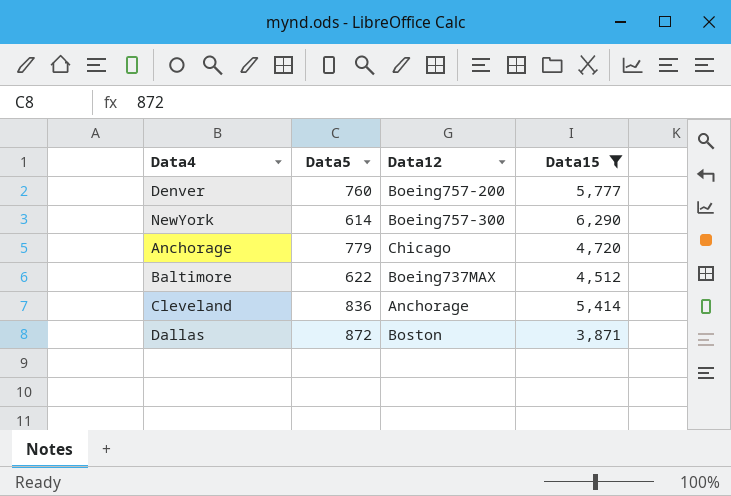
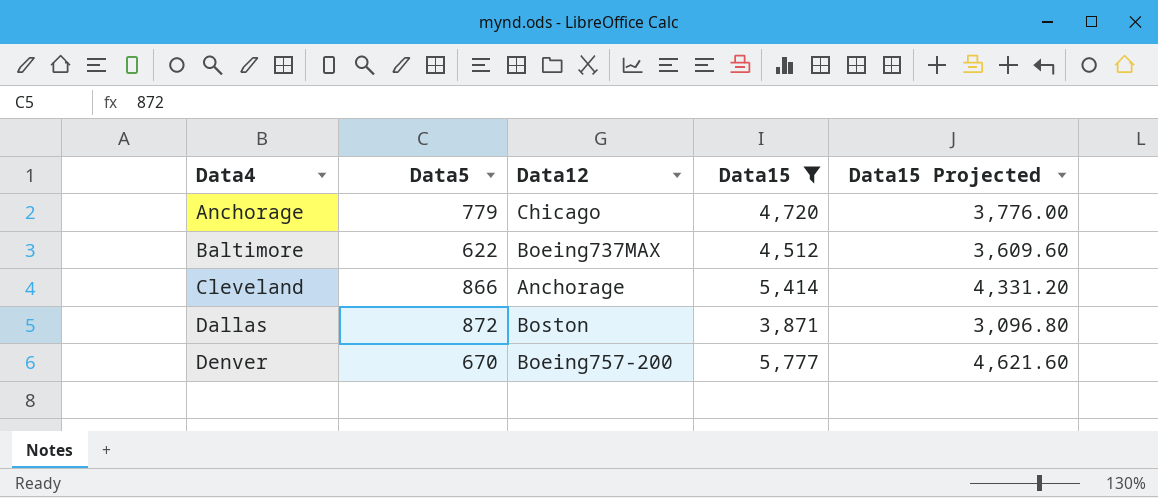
row order: none -> Data4 ascending
column Data15 Projected | formula: none -> [Data15] * 0.8
row NewYork: 614 | Boeing757-300 | 6,290 -> none
Cleveland | Data5: 836 -> 866
Denver | Data5: 760 -> 670

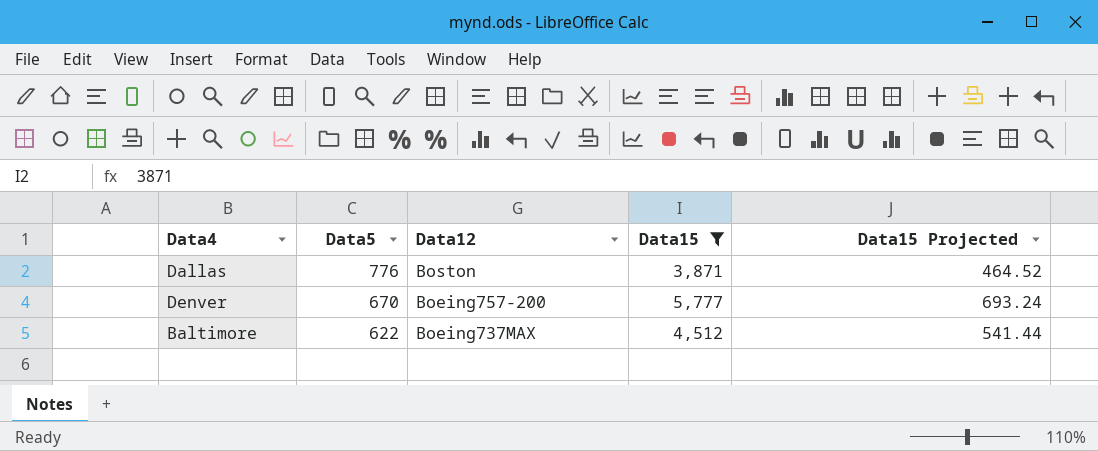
row order: Data4 ascending -> Data5 descending
column Data15 Projected | formula: [Data15] * 0.8 -> [Data15] * 0.12
row Anchorage: 779 | Chicago | 4,720 | 3,776.00 -> none
row Cleveland: 866 | Anchorage | 5,414 | 4,331.20 -> none
Dallas | Data5: 872 -> 776

